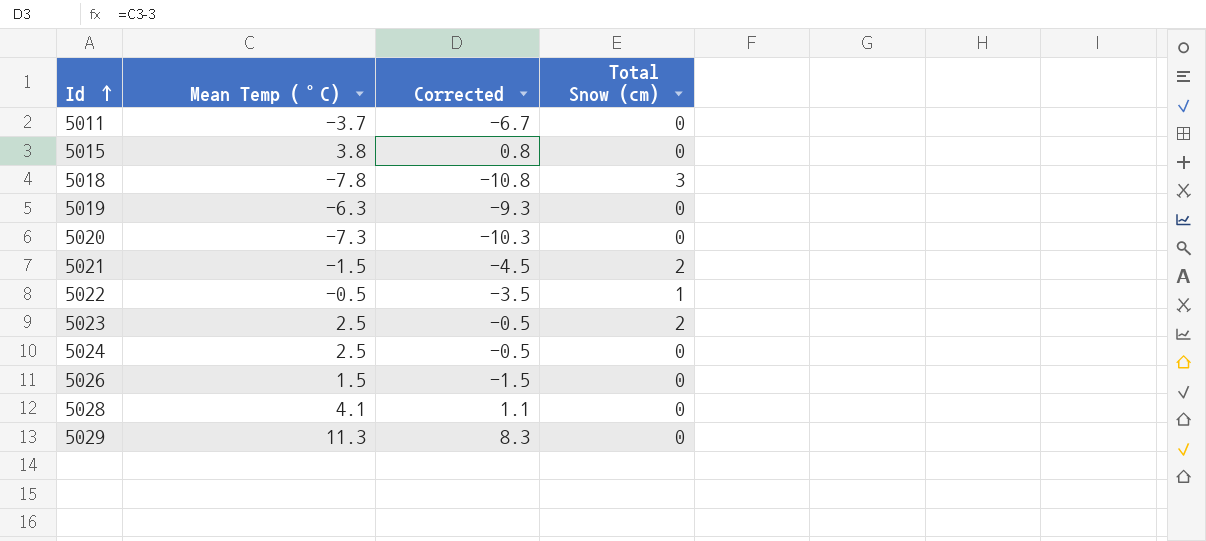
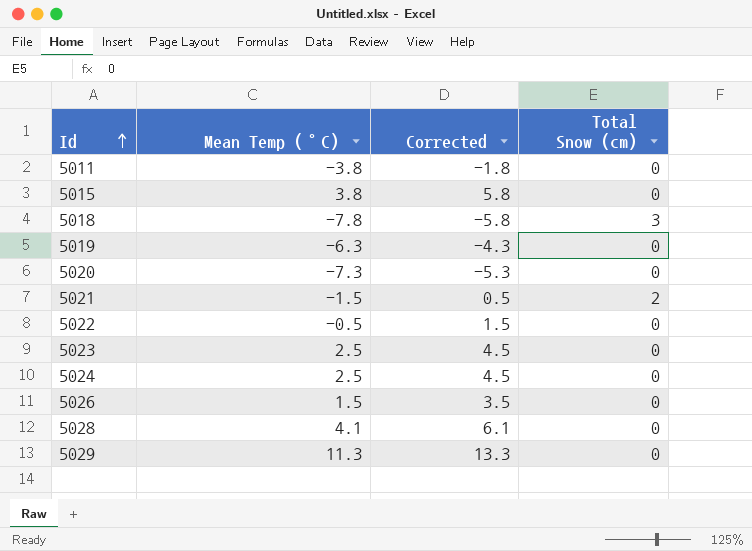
column Corrected | formula: [Mean Temp (°C)] - 3 -> [Mean Temp (°C)] + 2
5011 | Mean Temp (°C): -3.7 -> -3.8
5022 | Total Snow (cm): 1 -> 0
5023 | Total Snow (cm): 2 -> 0

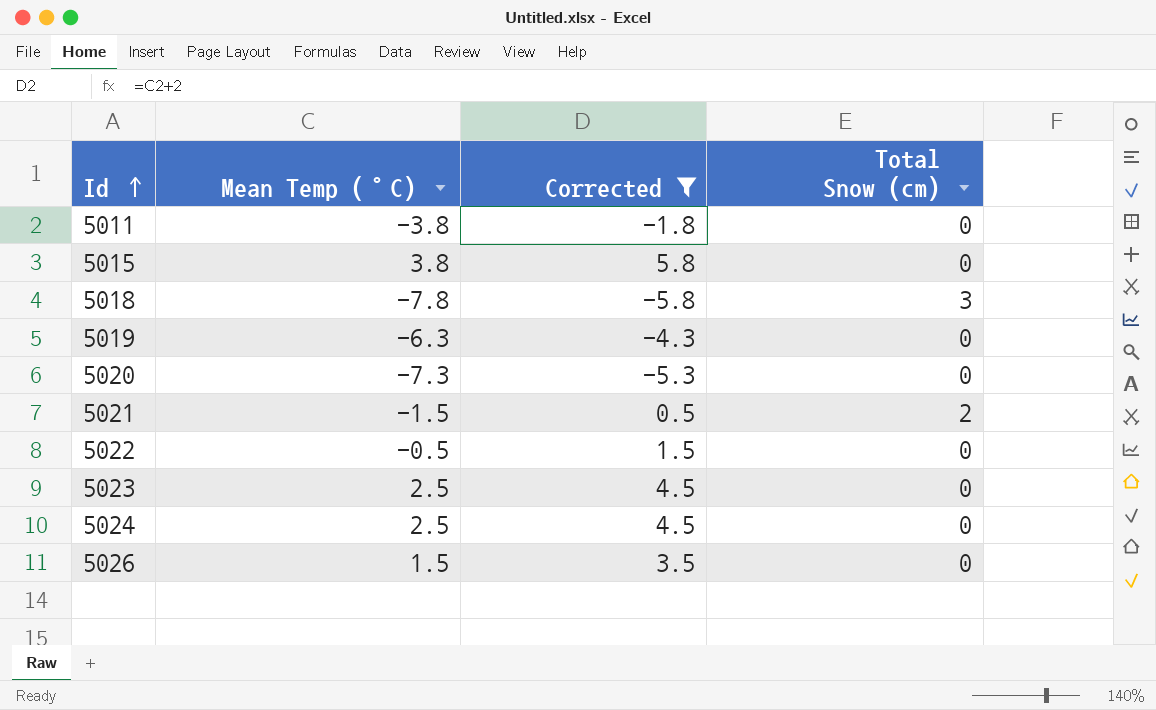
filter: none -> Corrected <= 5.8

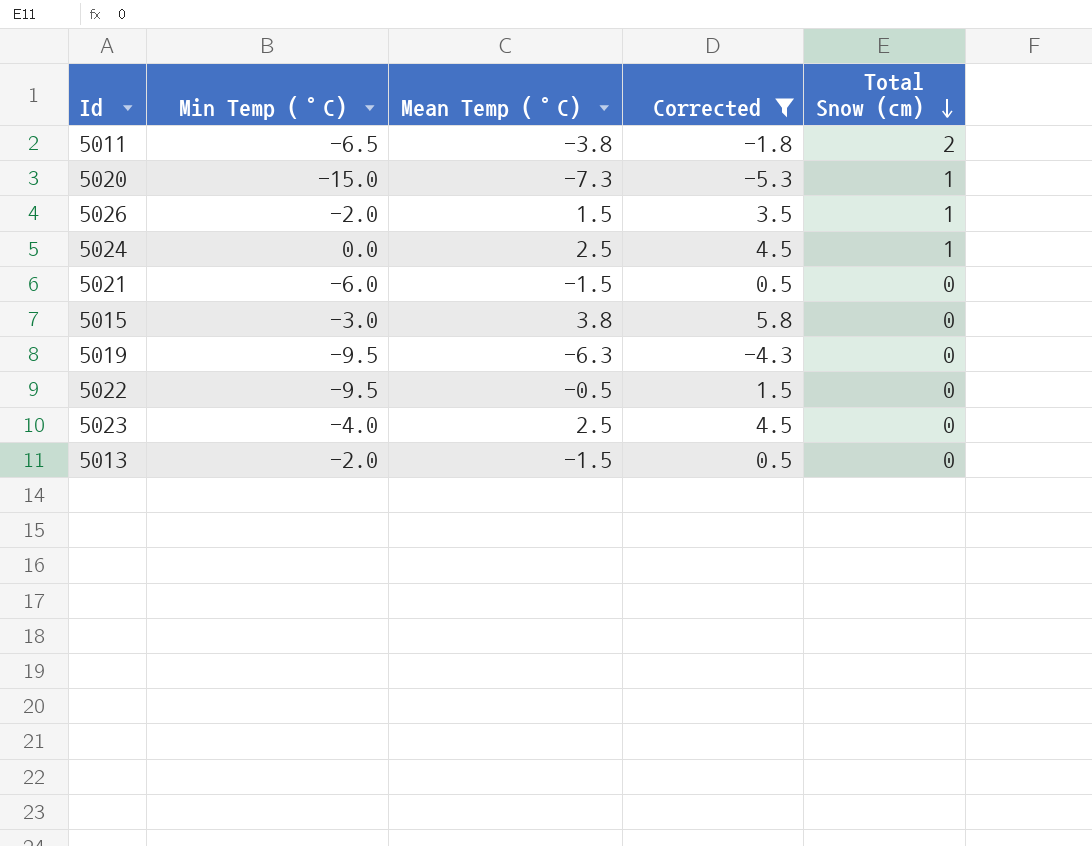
row order: Id ascending -> Total Snow (cm) descending
column Min Temp (°C) | position: none -> 2
row 5018: -7.8 | -5.8 | 3 -> none
5011 | Total Snow (cm): 0 -> 2
5020 | Total Snow (cm): 0 -> 1
5026 | Total Snow (cm): 0 -> 1
5024 | Total Snow (cm): 0 -> 1
5021 | Total Snow (cm): 2 -> 0
row 5013: none -> -2.0 | -1.5 | 0.5 | 0

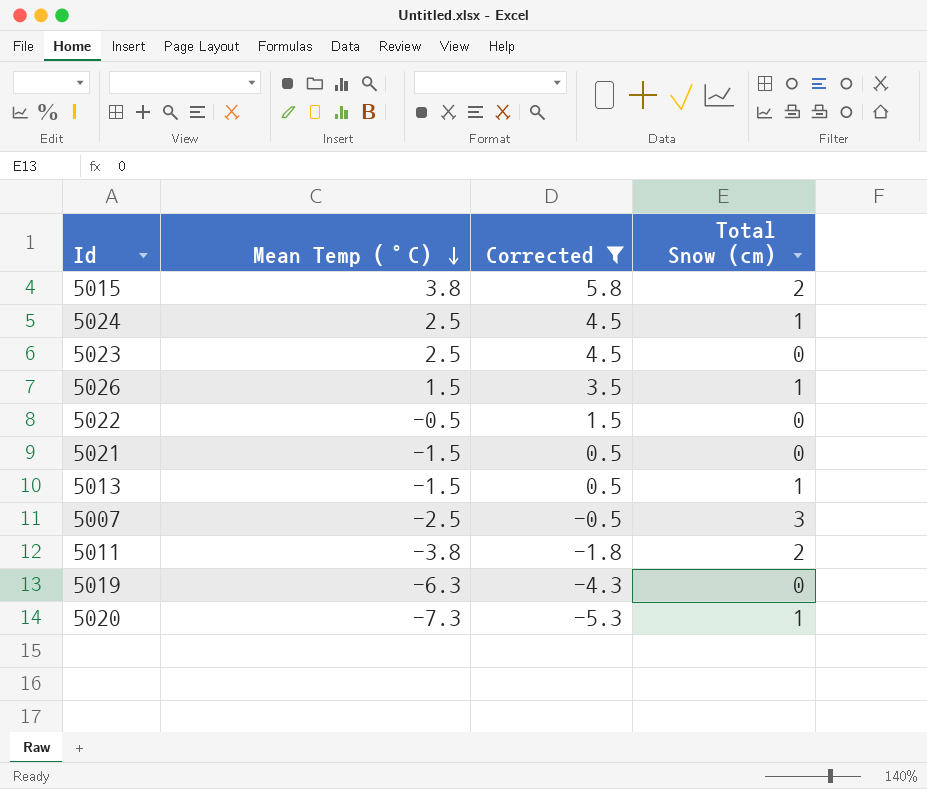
row order: Total Snow (cm) descending -> Mean Temp (°C) descending
column Min Temp (°C) | position: 2 -> none
5015 | Total Snow (cm): 0 -> 2
5013 | Total Snow (cm): 0 -> 1
row 5007: none -> -2.5 | -0.5 | 3

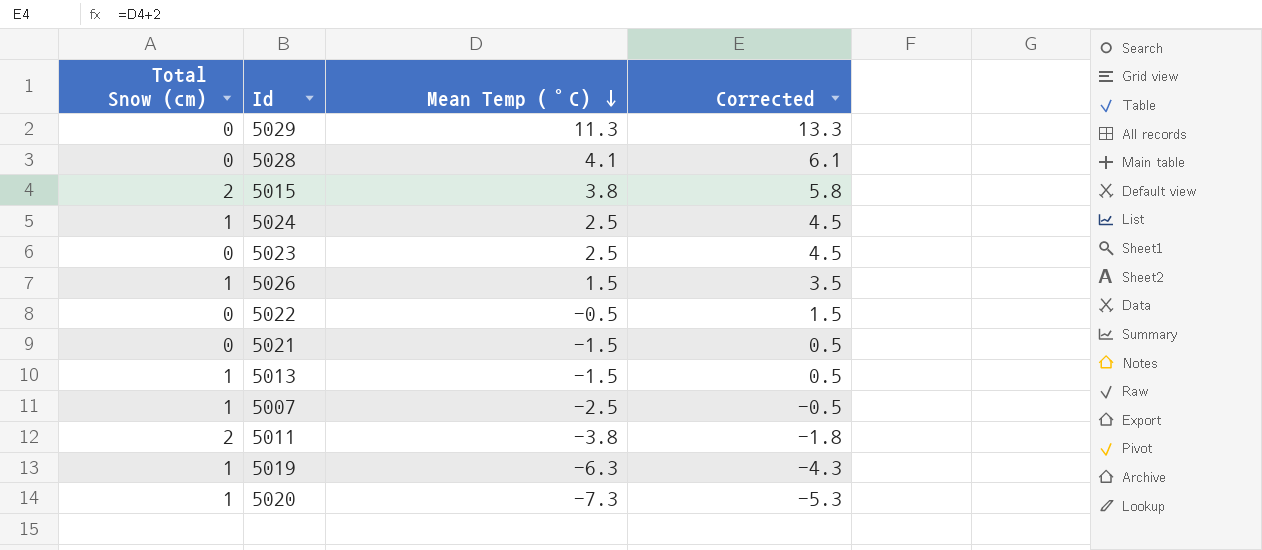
filter: Corrected <= 5.8 -> none
column Total Snow (cm) | position: 4 -> 1
5007 | Total Snow (cm): 3 -> 1
5019 | Total Snow (cm): 0 -> 1

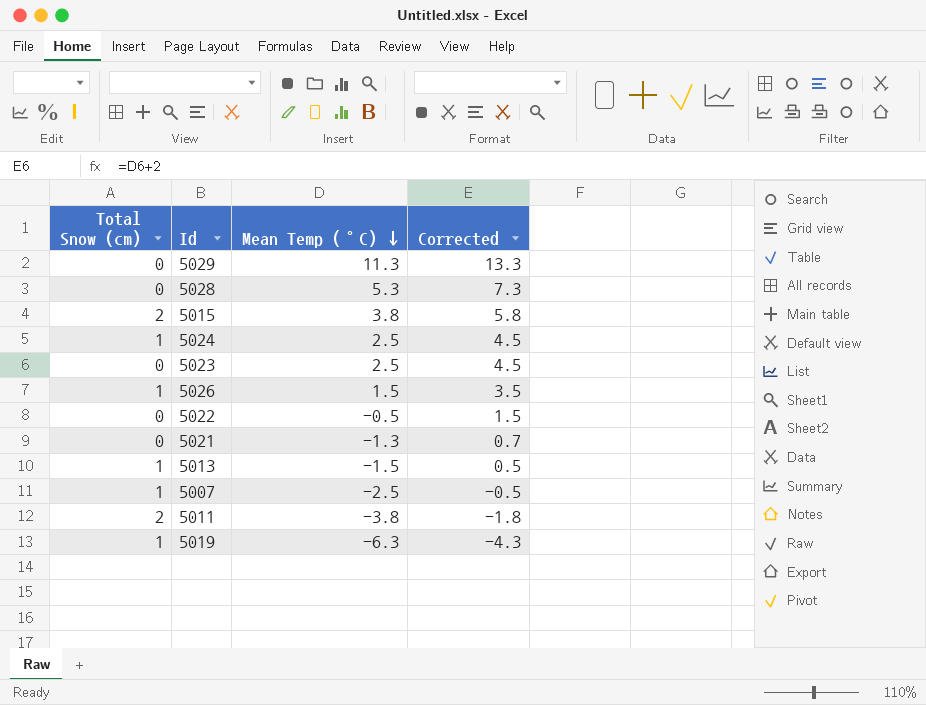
row 5020: 1 | -7.3 | -5.3 -> none
5028 | Mean Temp (°C): 4.1 -> 5.3
5028 | Corrected: 6.1 -> 7.3
5021 | Mean Temp (°C): -1.5 -> -1.3
5021 | Corrected: 0.5 -> 0.7

